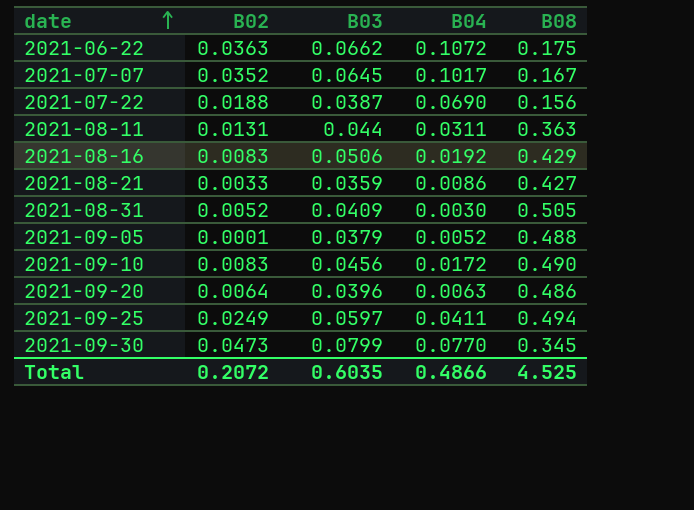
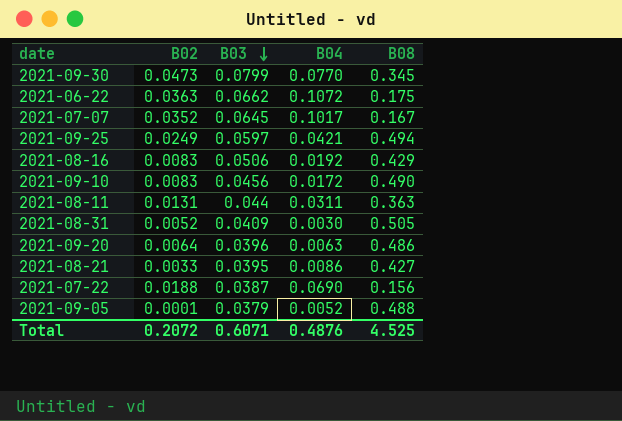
row order: date ascending -> B03 descending
2021-09-25 | B04: 0.0411 -> 0.0421
2021-08-21 | B03: 0.0359 -> 0.0395
Total | B03: 0.6035 -> 0.6071
Total | B04: 0.4866 -> 0.4876

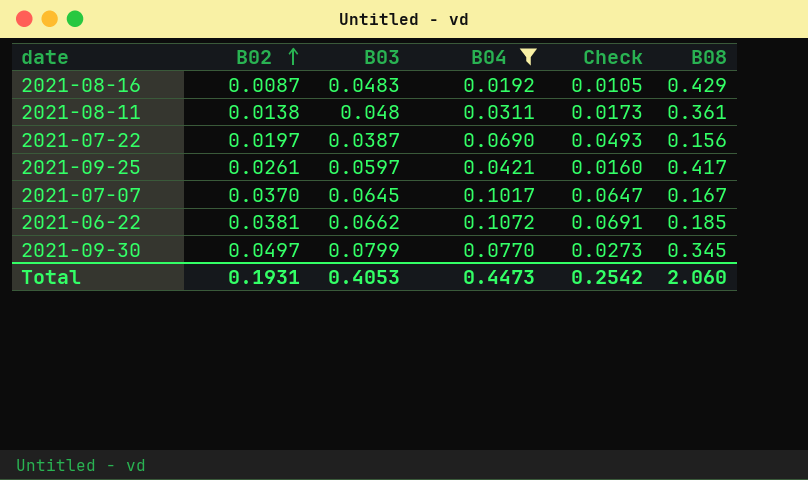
filter: none -> B04 >= 0.0192
row order: B03 descending -> B02 ascending
column Check | formula: none -> [B04] - [B02]
2021-08-16 | B02: 0.0083 -> 0.0087
2021-08-16 | B03: 0.0506 -> 0.0483
2021-08-11 | B02: 0.0131 -> 0.0138
2021-08-11 | B03: 0.044 -> 0.048
2021-08-11 | B08: 0.363 -> 0.361
2021-07-22 | B02: 0.0188 -> 0.0197
2021-09-25 | B02: 0.0249 -> 0.0261
2021-09-25 | B08: 0.494 -> 0.417
2021-07-07 | B02: 0.0352 -> 0.0370
2021-06-22 | B02: 0.0363 -> 0.0381
2021-06-22 | B08: 0.175 -> 0.185
2021-09-30 | B02: 0.0473 -> 0.0497
Total | B02: 0.2072 -> 0.1931
Total | B03: 0.6071 -> 0.4053
Total | B04: 0.4876 -> 0.4473
Total | B08: 4.525 -> 2.060

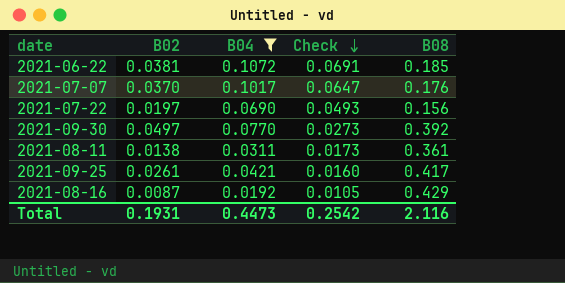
row order: B02 ascending -> Check descending
column B03 | position: 3 -> none
2021-07-07 | B08: 0.167 -> 0.176
2021-09-30 | B08: 0.345 -> 0.392
Total | B08: 2.060 -> 2.116

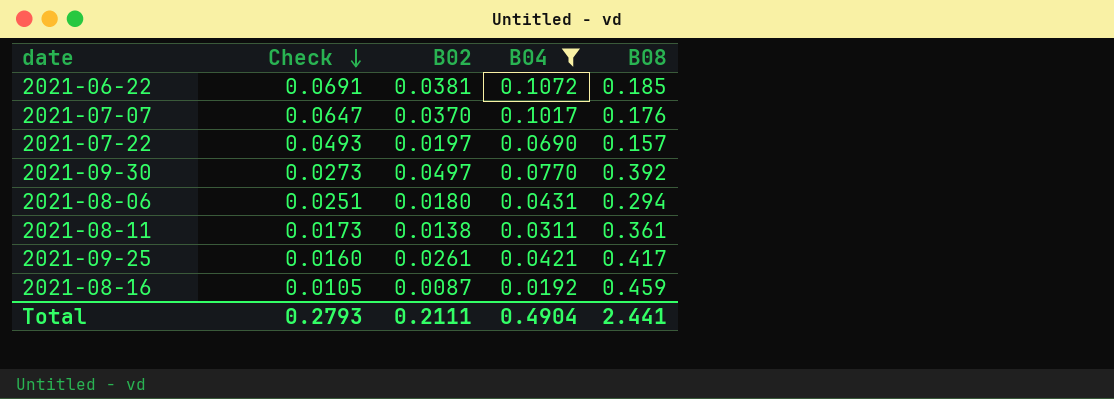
column Check | position: 4 -> 2
2021-07-22 | B08: 0.156 -> 0.157
row 2021-08-06: none -> 0.0251 | 0.0180 | 0.0431 | 0.294
2021-08-16 | B08: 0.429 -> 0.459
Total | Check: 0.2542 -> 0.2793
Total | B02: 0.1931 -> 0.2111
Total | B04: 0.4473 -> 0.4904
Total | B08: 2.116 -> 2.441

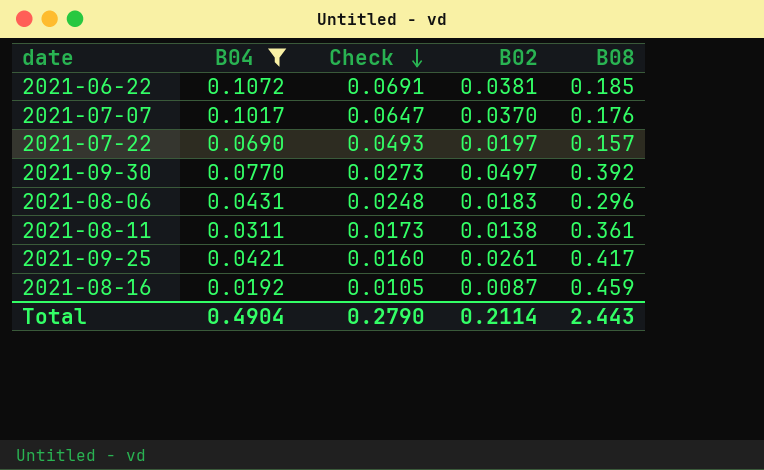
column B04 | position: 4 -> 2
2021-08-06 | Check: 0.0251 -> 0.0248
2021-08-06 | B02: 0.0180 -> 0.0183
2021-08-06 | B08: 0.294 -> 0.296
Total | Check: 0.2793 -> 0.2790
Total | B02: 0.2111 -> 0.2114
Total | B08: 2.441 -> 2.443

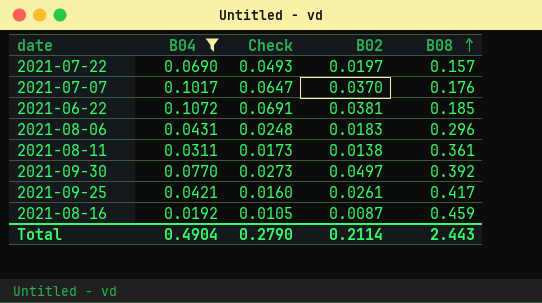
row order: Check descending -> B08 ascending

